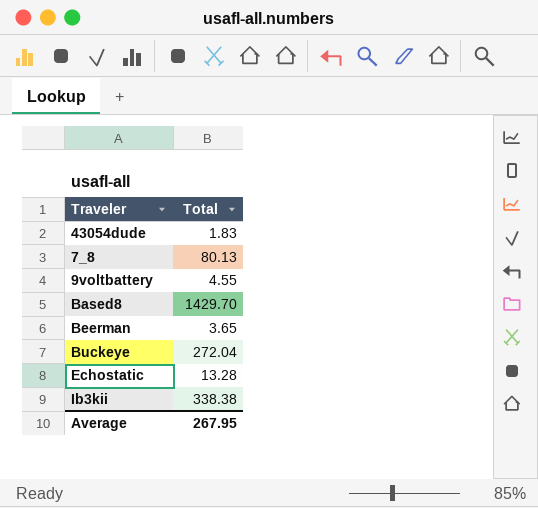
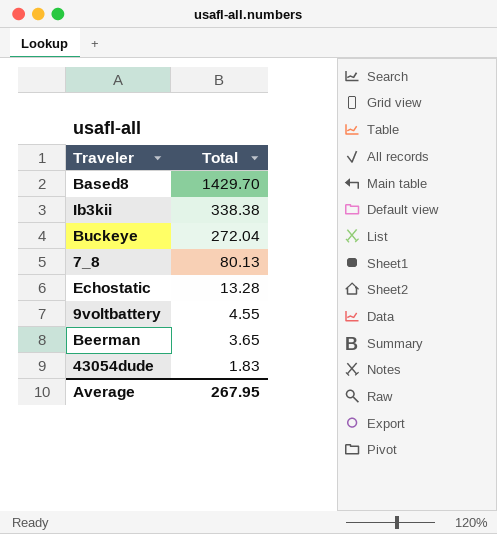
row order: none -> Total descending

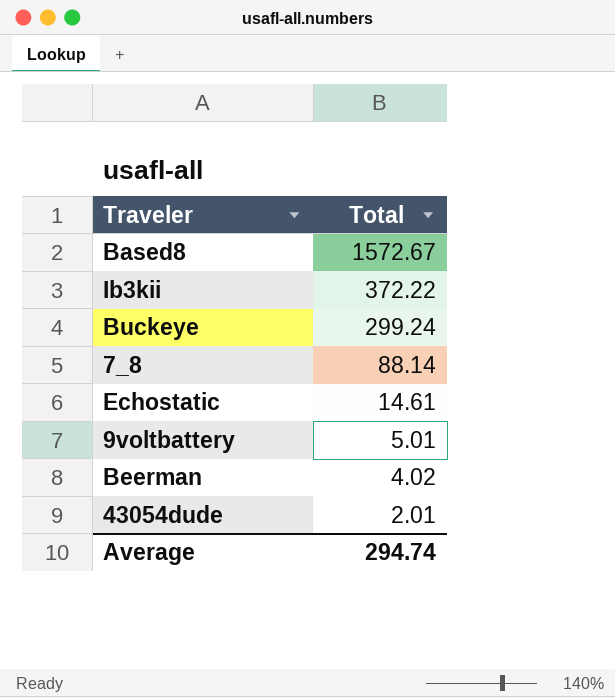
Based8 | Total: 1429.70 -> 1572.67
Ib3kii | Total: 338.38 -> 372.22
Buckeye | Total: 272.04 -> 299.24
7_8 | Total: 80.13 -> 88.14
Echostatic | Total: 13.28 -> 14.61
9voltbattery | Total: 4.55 -> 5.01
Beerman | Total: 3.65 -> 4.02
43054dude | Total: 1.83 -> 2.01
Average | Total: 267.95 -> 294.74

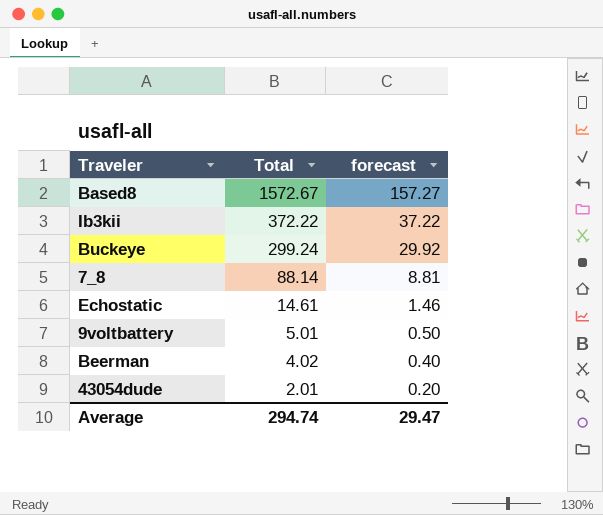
column forecast | formula: none -> [Total] * 0.1

